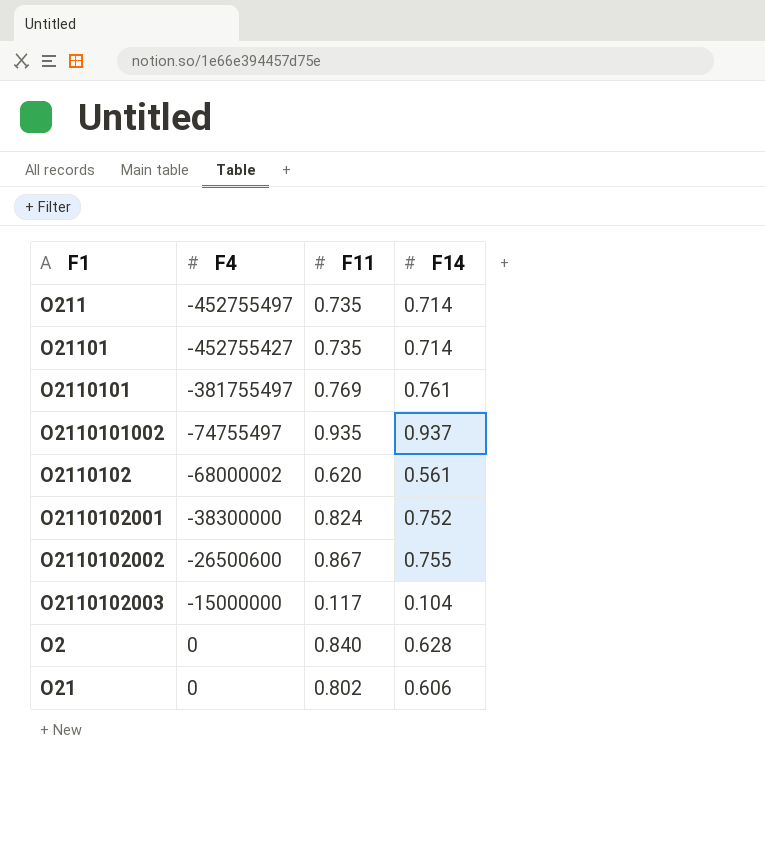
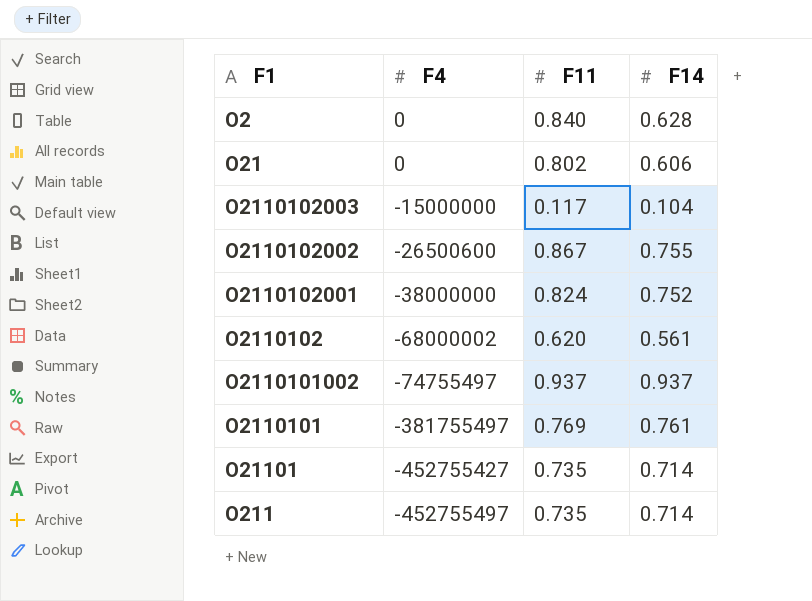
row order: F4 ascending -> F4 descending
O2110102001 | F4: -38300000 -> -38000000
O2110101002 | F11: 0.935 -> 0.937

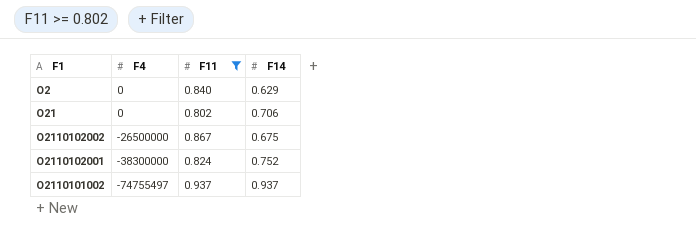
filter: none -> F11 >= 0.802
O2 | F14: 0.628 -> 0.629
O21 | F14: 0.606 -> 0.706
O2110102002 | F4: -26500600 -> -26500000
O2110102002 | F14: 0.755 -> 0.675
O2110102001 | F4: -38000000 -> -38300000

